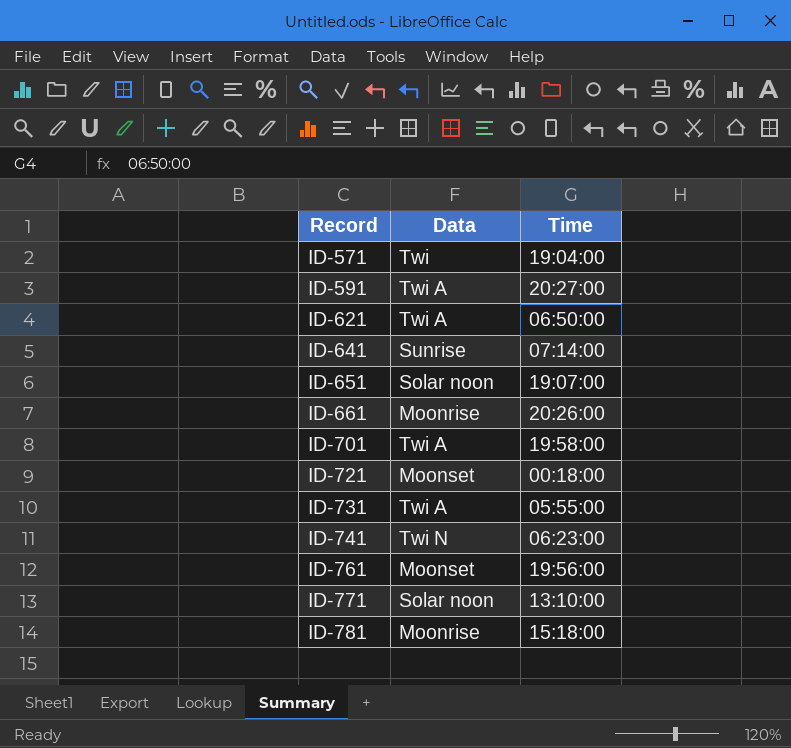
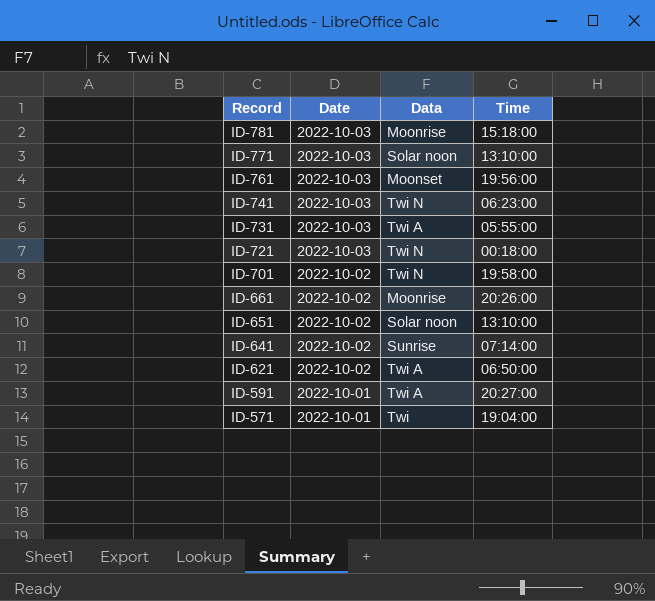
row order: Record ascending -> Record descending
column Date | position: none -> 2
ID-721 | Data: Moonset -> Twi N
ID-701 | Data: Twi A -> Twi N
ID-651 | Time: 19:07:00 -> 13:10:00

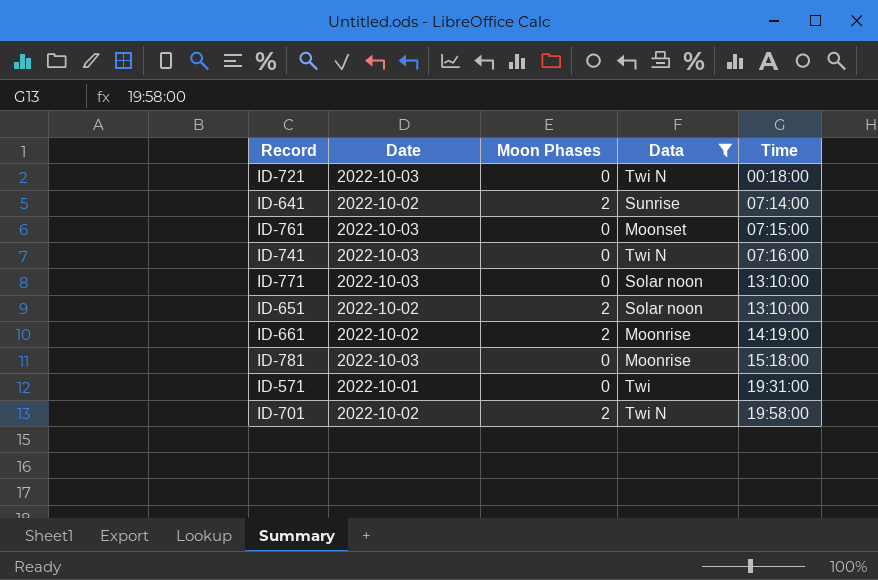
filter: none -> Data != Twi A
row order: Record descending -> Time ascending
column Moon Phases | position: none -> 3
ID-761 | Time: 19:56:00 -> 07:15:00
ID-741 | Time: 06:23:00 -> 07:16:00
ID-661 | Time: 20:26:00 -> 14:19:00
ID-571 | Time: 19:04:00 -> 19:31:00

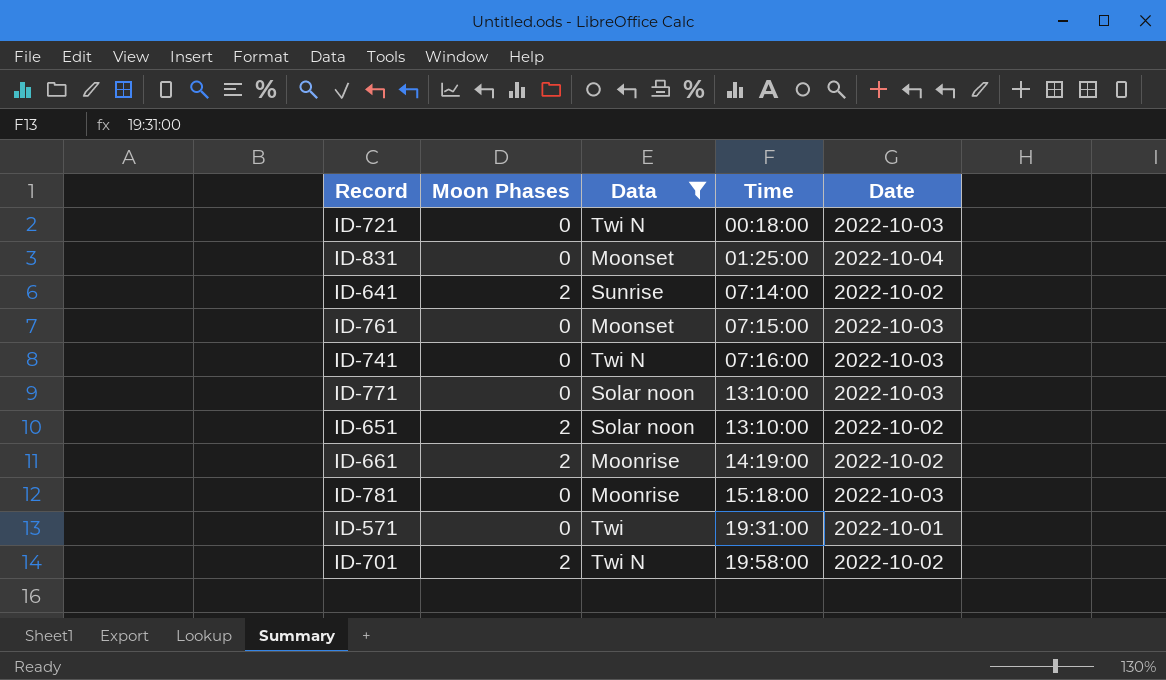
column Date | position: 2 -> 5
row ID-831: none -> 0 | Moonset | 01:25:00 | 2022-10-04

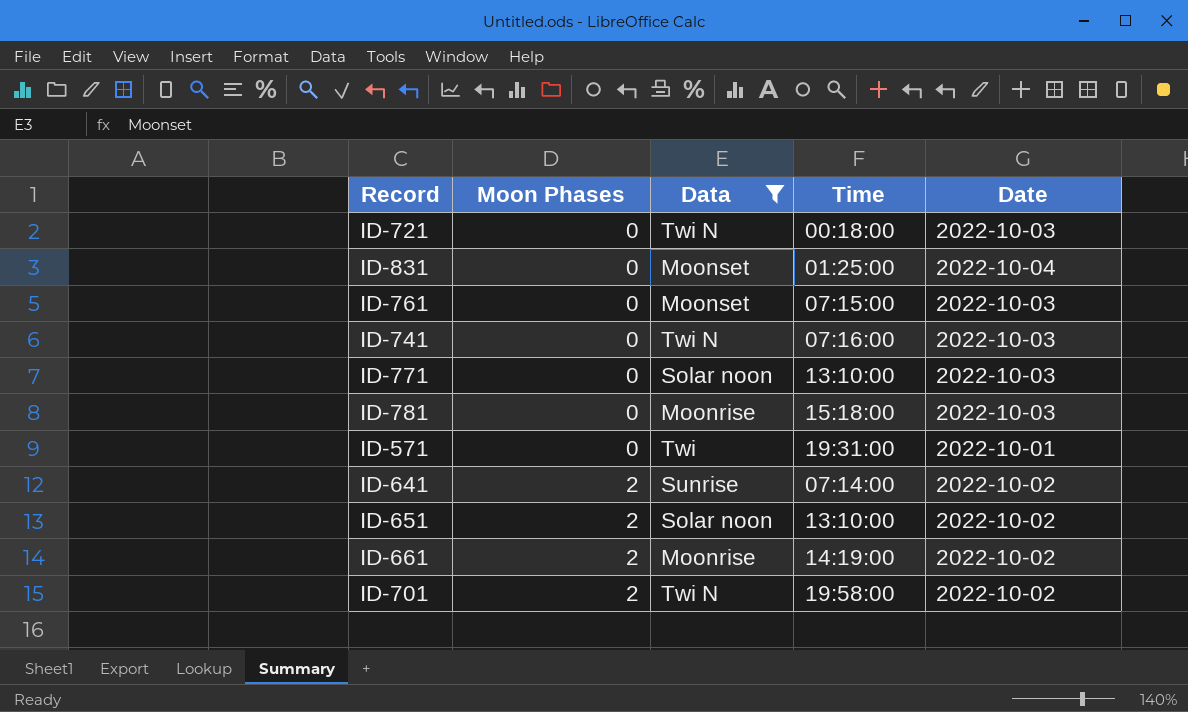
row order: Time ascending -> Moon Phases ascending

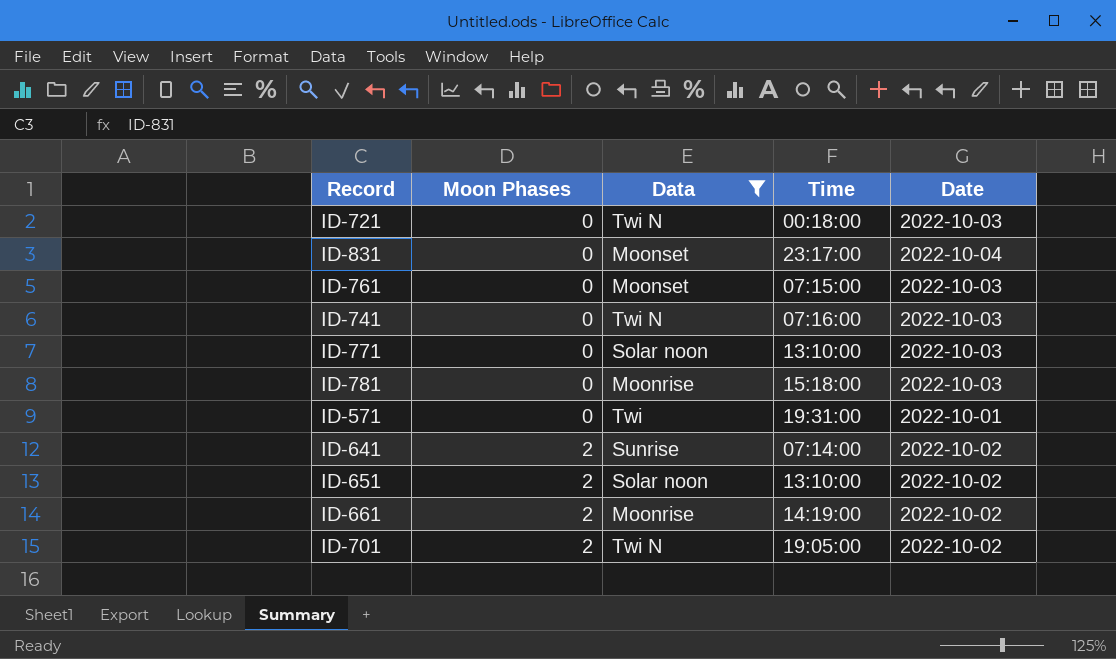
ID-831 | Time: 01:25:00 -> 23:17:00
ID-701 | Time: 19:58:00 -> 19:05:00

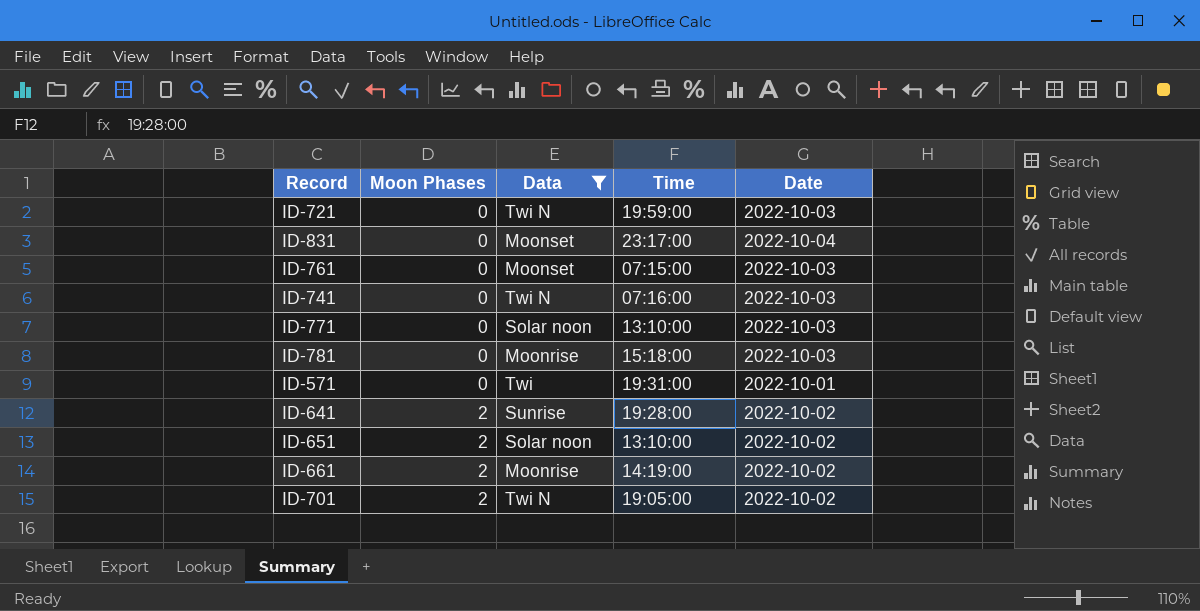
ID-721 | Time: 00:18:00 -> 19:59:00
ID-641 | Time: 07:14:00 -> 19:28:00

